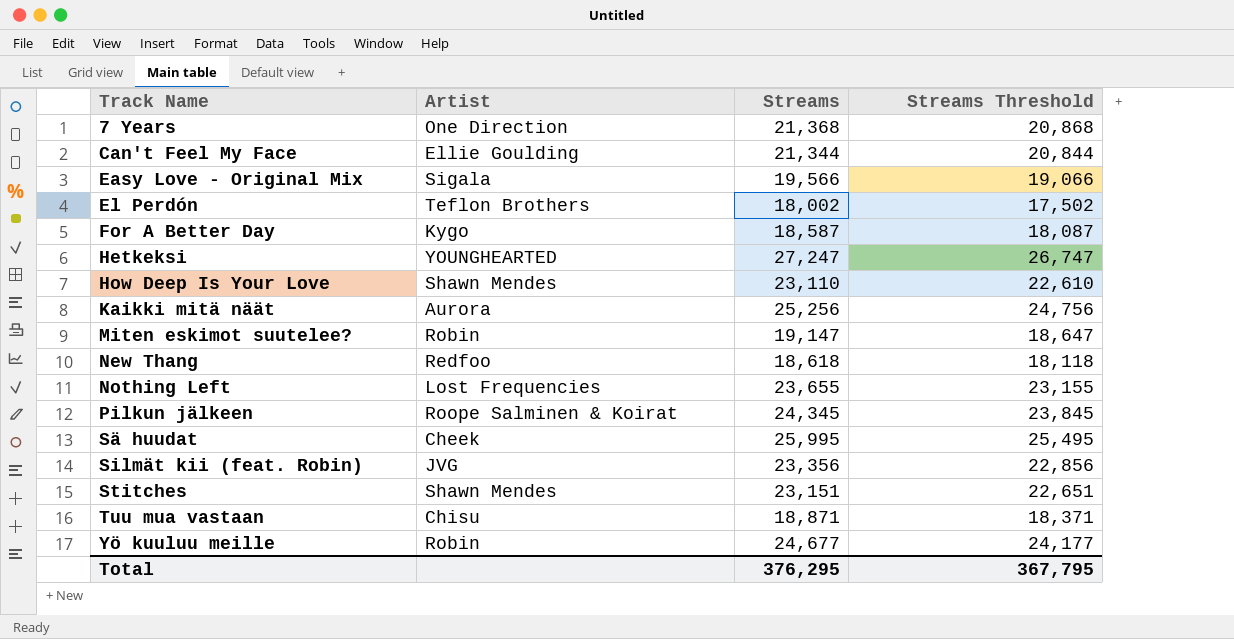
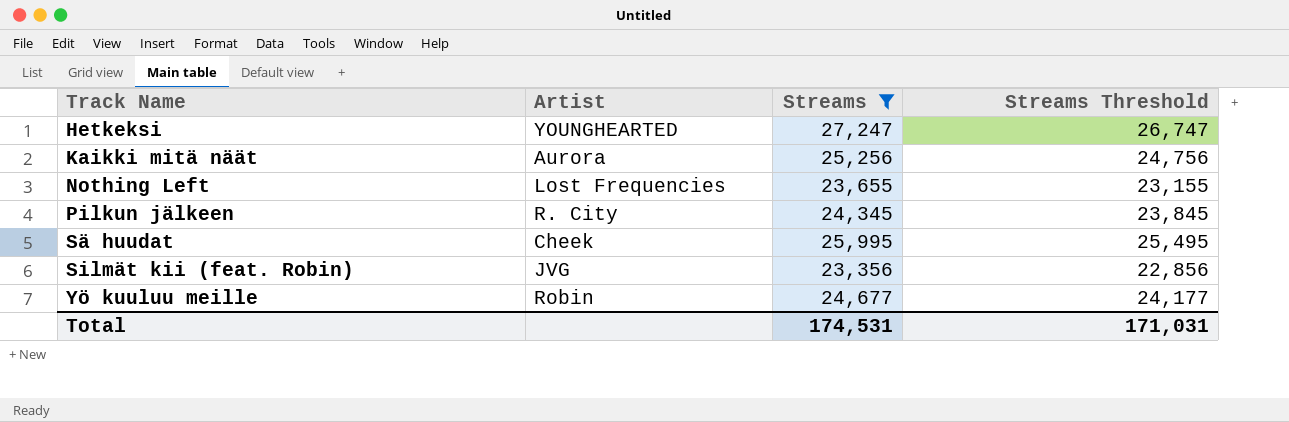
filter: none -> Streams >= 23,356
Pilkun jälkeen | Artist: Roope Salminen & Koirat -> R. City
Total | Streams: 376,295 -> 174,531
Total | Streams Threshold: 367,795 -> 171,031

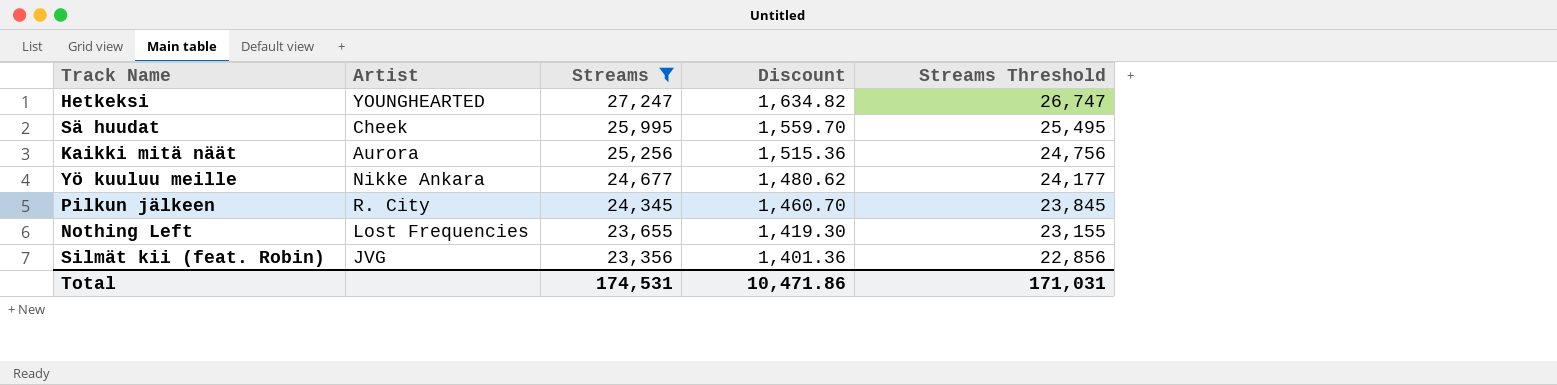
row order: Track Name ascending -> Streams descending
column Discount | formula: none -> [Streams] * 0.06
Yö kuuluu meille | Artist: Robin -> Nikke Ankara

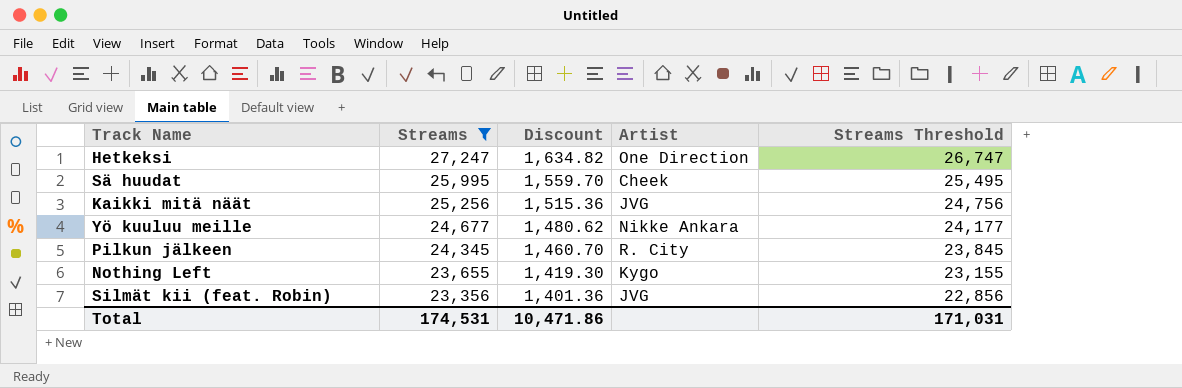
column Artist | position: 2 -> 4
Hetkeksi | Artist: YOUNGHEARTED -> One Direction
Kaikki mitä näät | Artist: Aurora -> JVG
Nothing Left | Artist: Lost Frequencies -> Kygo

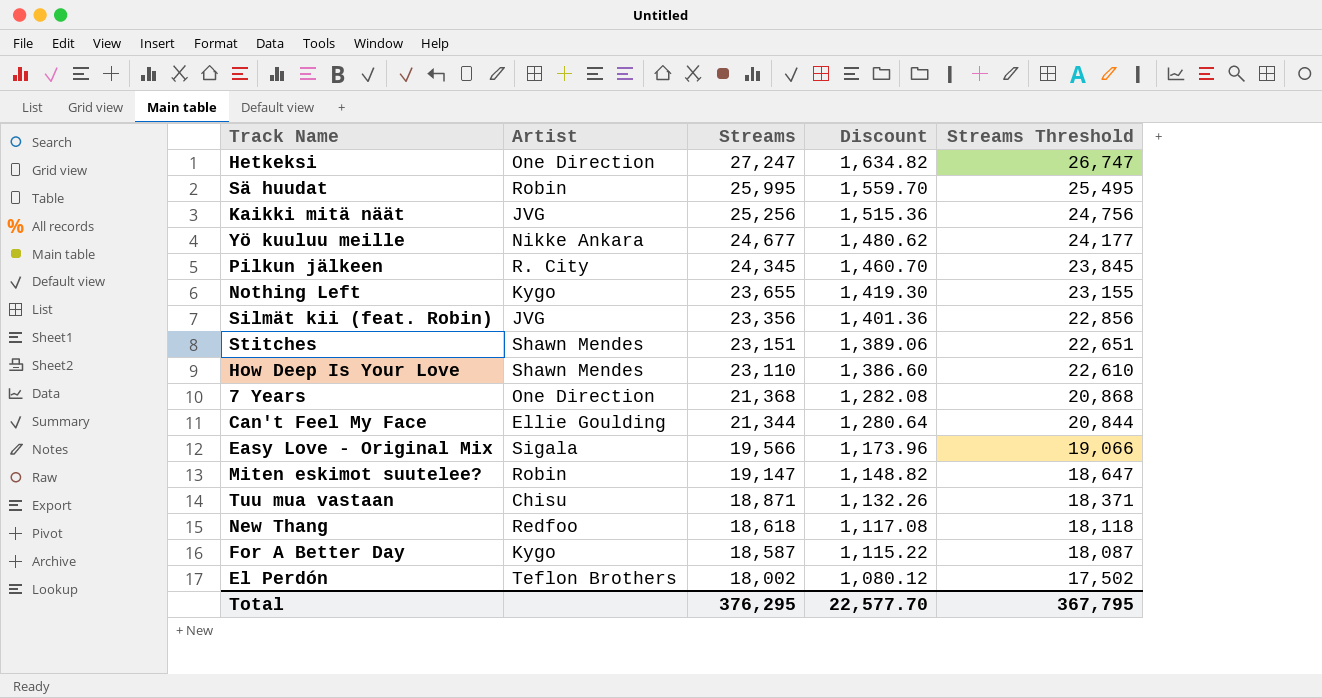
filter: Streams >= 23,356 -> none
column Artist | position: 4 -> 2
Sä huudat | Artist: Cheek -> Robin
Total | Streams: 174,531 -> 376,295
Total | Discount: 10,471.86 -> 22,577.70
Total | Streams Threshold: 171,031 -> 367,795

